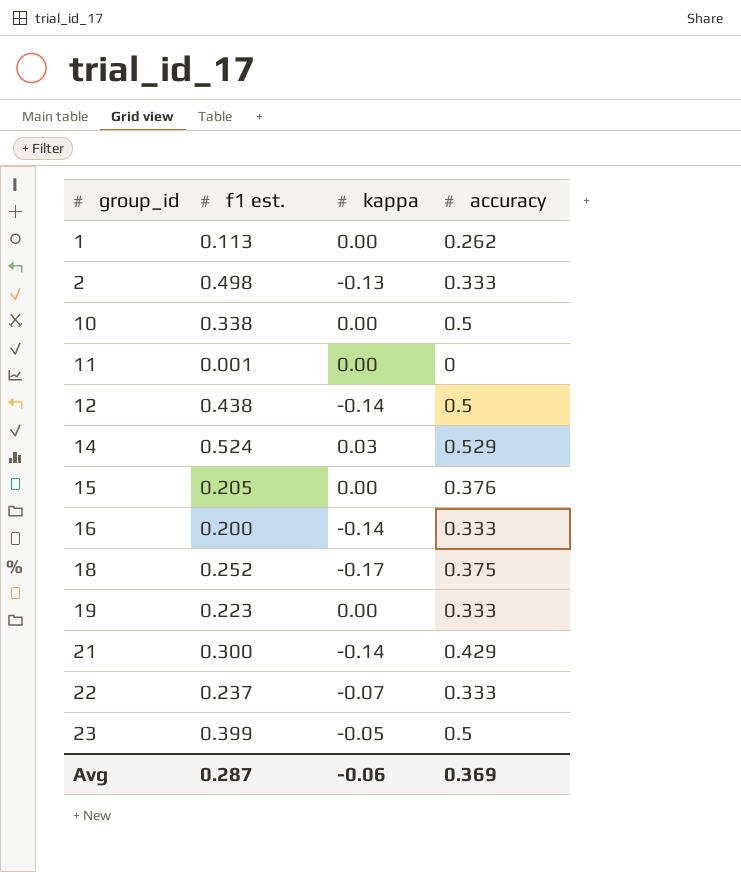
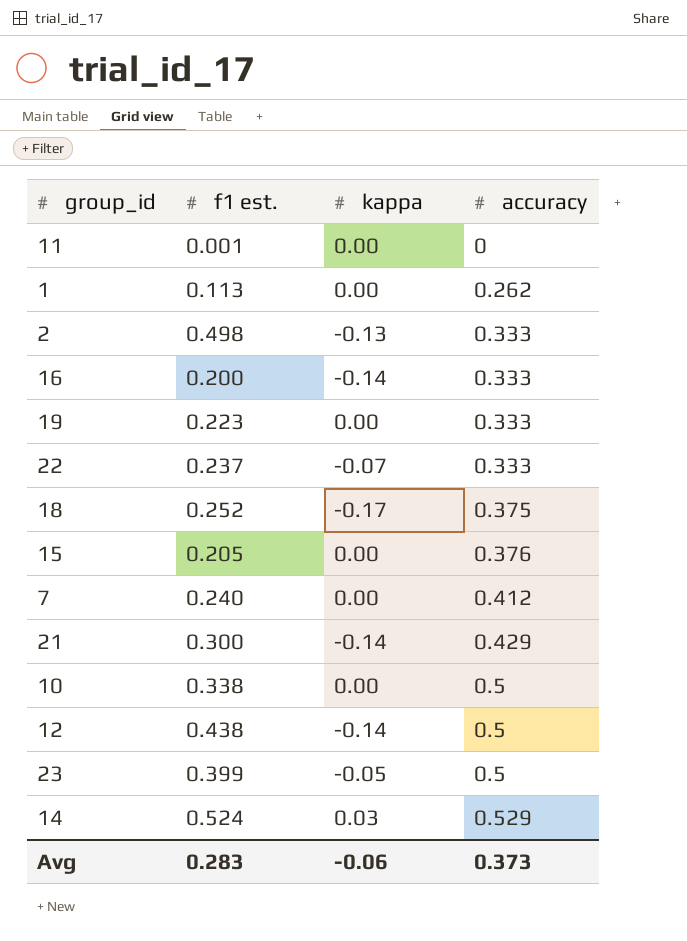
row order: group_id ascending -> accuracy ascending
row 7: none -> 0.240 | 0.00 | 0.412
Avg | f1 est.: 0.287 -> 0.283
Avg | accuracy: 0.369 -> 0.373

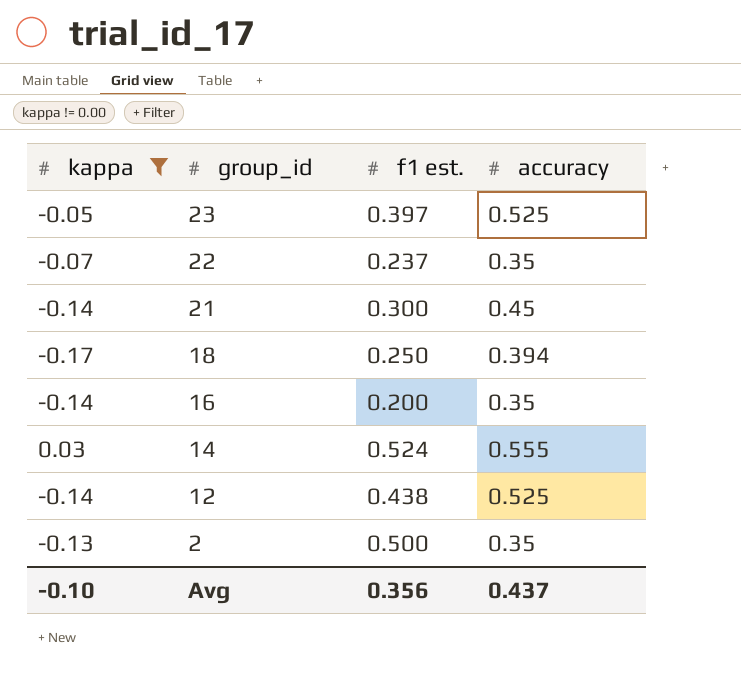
filter: none -> kappa != 0.00
row order: accuracy ascending -> group_id descending
column kappa | position: 3 -> 1
23 | f1 est.: 0.399 -> 0.397
23 | accuracy: 0.5 -> 0.525
22 | accuracy: 0.333 -> 0.35
21 | accuracy: 0.429 -> 0.45
18 | f1 est.: 0.252 -> 0.250
18 | accuracy: 0.375 -> 0.394
16 | accuracy: 0.333 -> 0.35
14 | accuracy: 0.529 -> 0.555
12 | accuracy: 0.5 -> 0.525
2 | f1 est.: 0.498 -> 0.500
2 | accuracy: 0.333 -> 0.35
Avg | kappa: -0.06 -> -0.10
Avg | f1 est.: 0.283 -> 0.356
Avg | accuracy: 0.373 -> 0.437

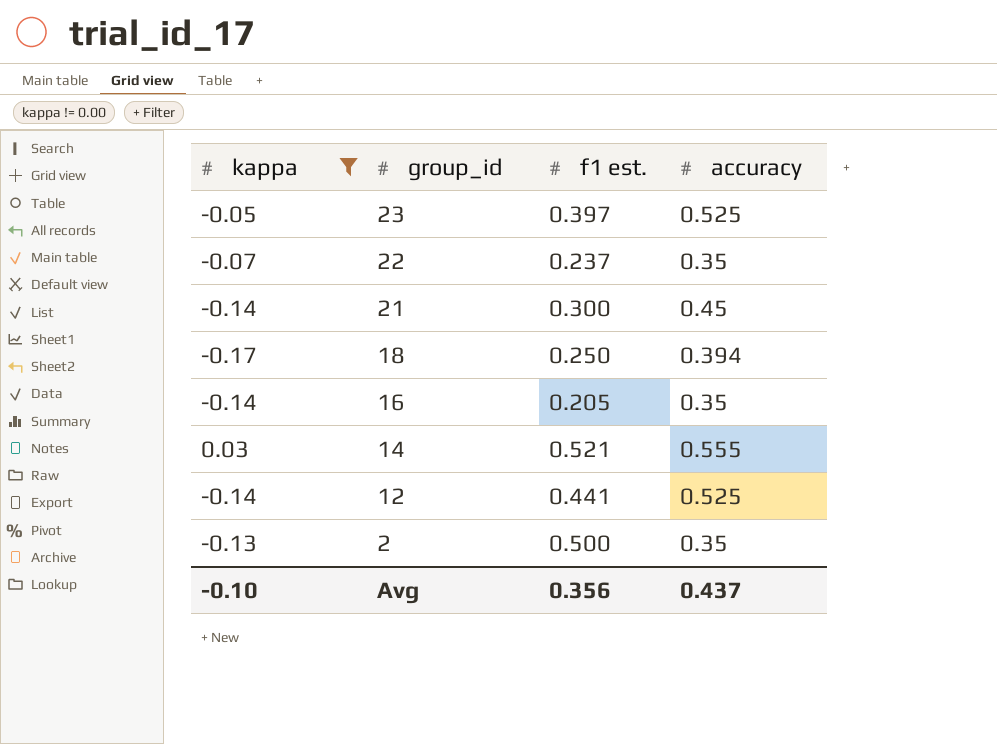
16 | f1 est.: 0.200 -> 0.205
14 | f1 est.: 0.524 -> 0.521
12 | f1 est.: 0.438 -> 0.441

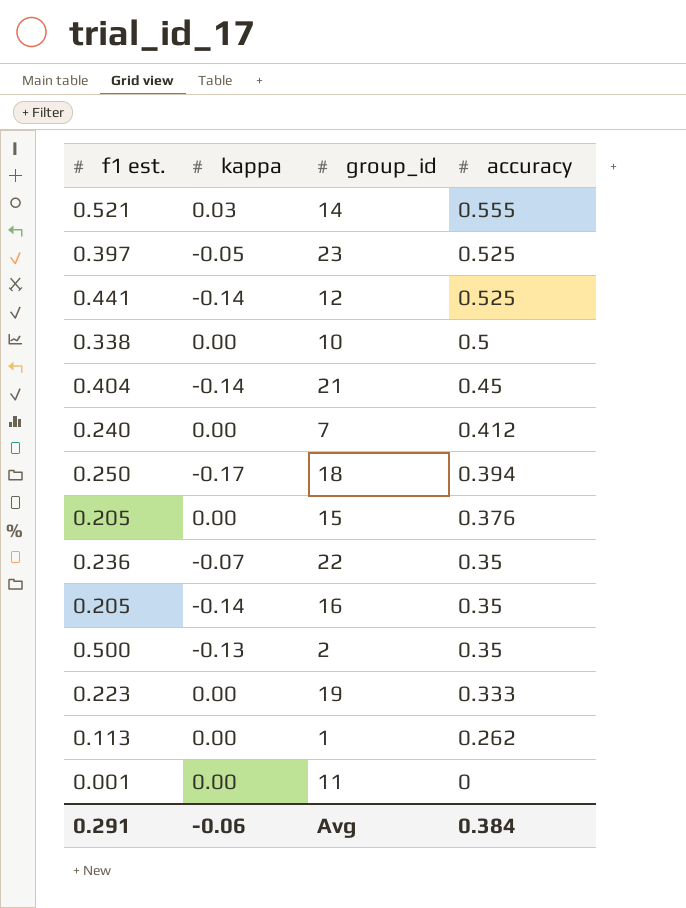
filter: kappa != 0.00 -> none
row order: group_id descending -> accuracy descending
column f1 est. | position: 3 -> 1
21 | f1 est.: 0.300 -> 0.404
22 | f1 est.: 0.237 -> 0.236
Avg | f1 est.: 0.356 -> 0.291
Avg | kappa: -0.10 -> -0.06
Avg | accuracy: 0.437 -> 0.384

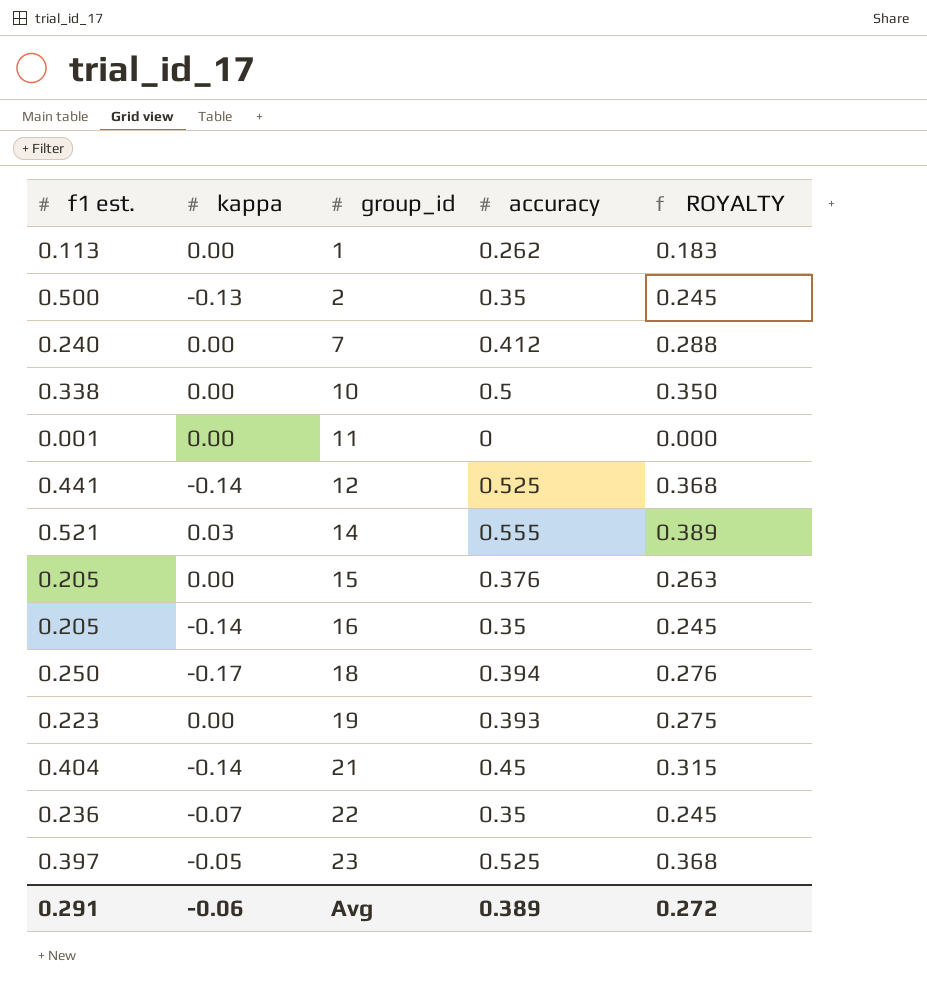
row order: accuracy descending -> group_id ascending
column ROYALTY | formula: none -> [accuracy] * 0.7
19 | accuracy: 0.333 -> 0.393
Avg | accuracy: 0.384 -> 0.389

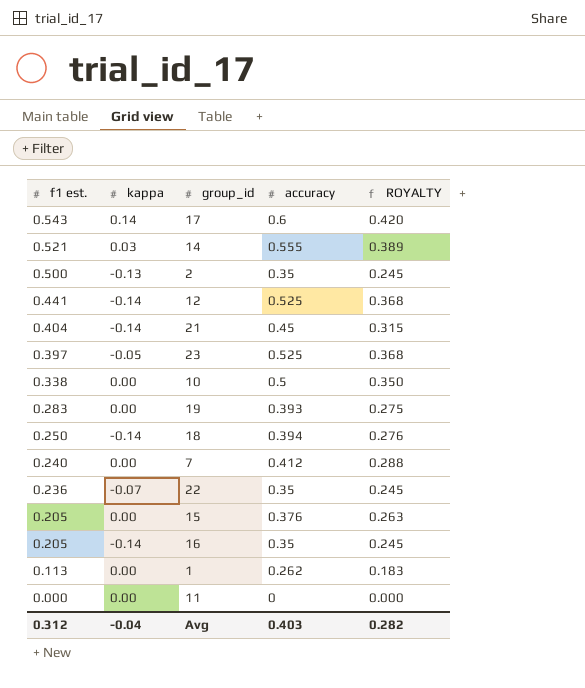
row order: group_id ascending -> f1 est. descending
row 17: none -> 0.543 | 0.14 | 0.6 | 0.420
19 | f1 est.: 0.223 -> 0.283
18 | kappa: -0.17 -> -0.14
11 | f1 est.: 0.001 -> 0.000
Avg | f1 est.: 0.291 -> 0.312
Avg | kappa: -0.06 -> -0.04
Avg | accuracy: 0.389 -> 0.403
Avg | ROYALTY: 0.272 -> 0.282

